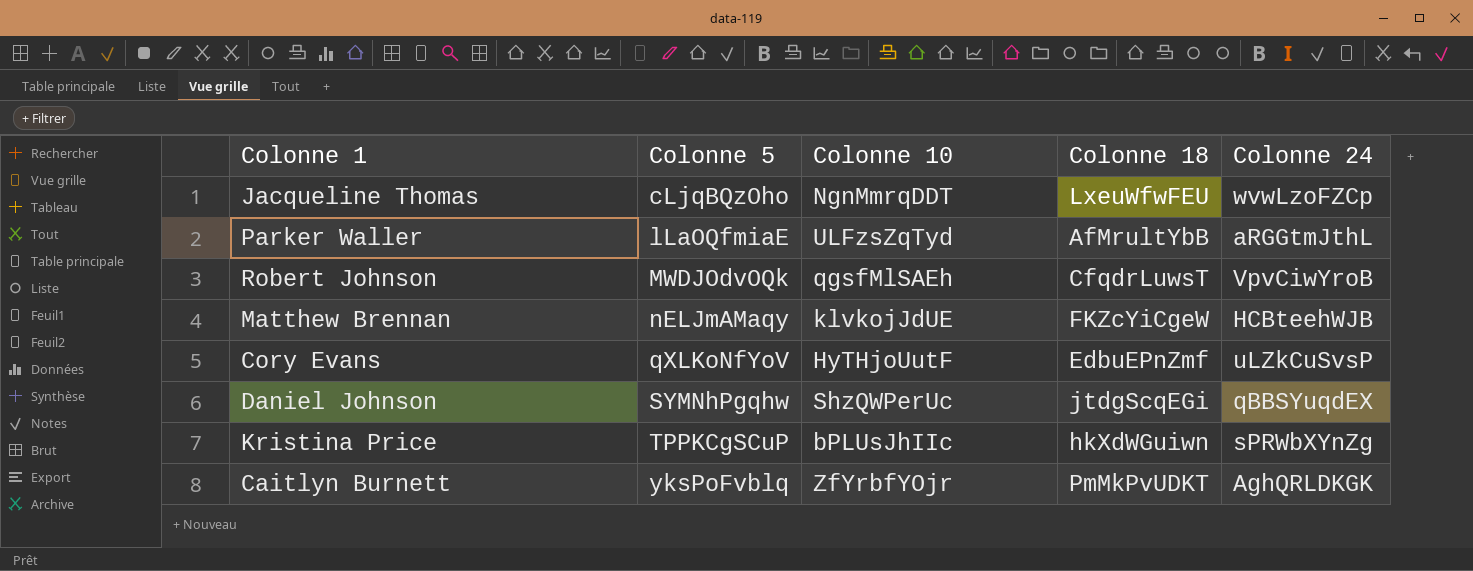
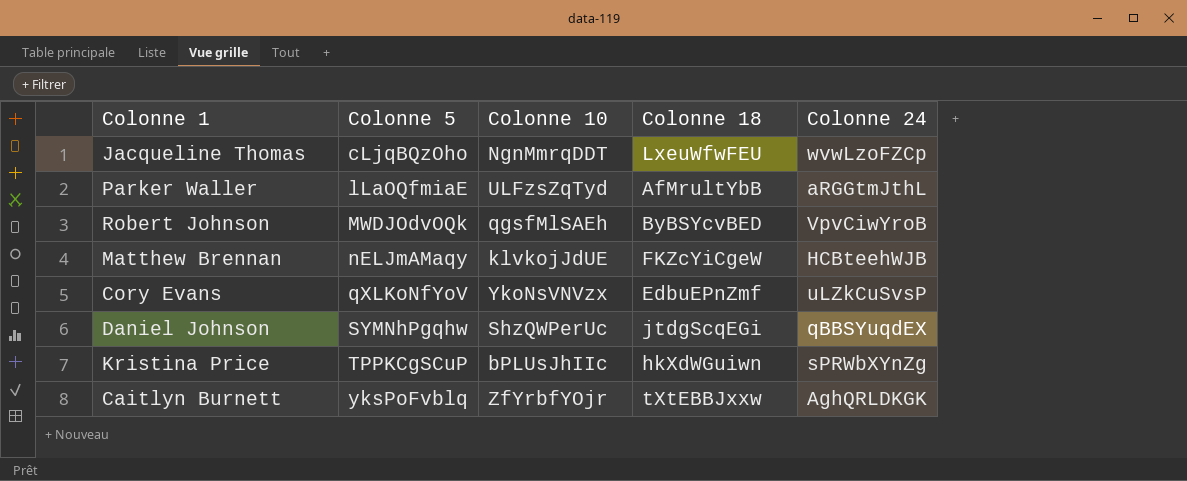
Robert Johnson | Colonne 18: CfqdrLuwsT -> ByBSYcvBED
Cory Evans | Colonne 10: HyTHjoUutF -> YkoNsVNVzx
Caitlyn Burnett | Colonne 18: PmMkPvUDKT -> tXtEBBJxxw

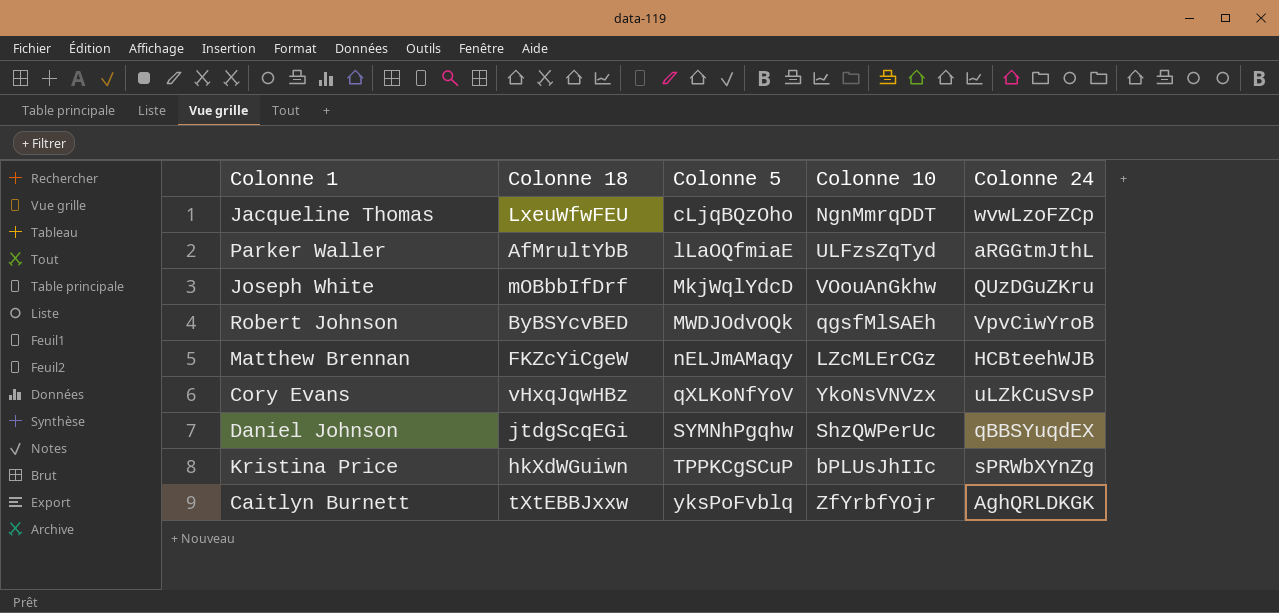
column Colonne 18 | position: 4 -> 2
row Joseph White: none -> mOBbbIfDrf | MkjWqlYdcD | VOouAnGkhw | QUzDGuZKru
Matthew Brennan | Colonne 10: klvkojJdUE -> LZcMLErCGz
Cory Evans | Colonne 18: EdbuEPnZmf -> vHxqJqwHBz

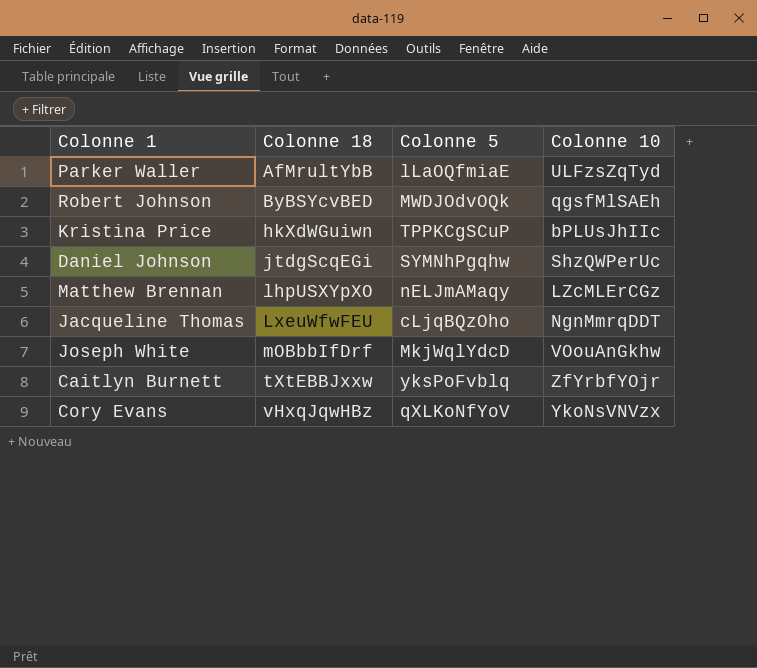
row order: Colonne 5 ascending -> Colonne 18 ascending
column Colonne 24 | position: 5 -> none
Matthew Brennan | Colonne 18: FKZcYiCgeW -> lhpUSXYpXO

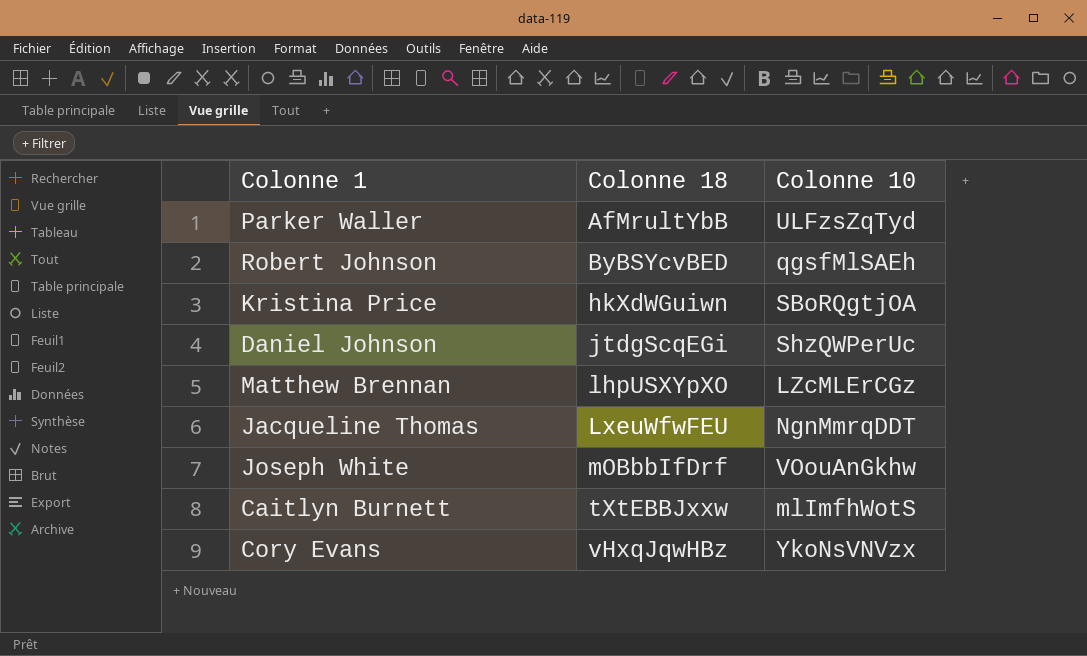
column Colonne 5 | position: 3 -> none
Kristina Price | Colonne 10: bPLUsJhIIc -> SBoRQgtjOA
Caitlyn Burnett | Colonne 10: ZfYrbfYOjr -> mlImfhWotS

